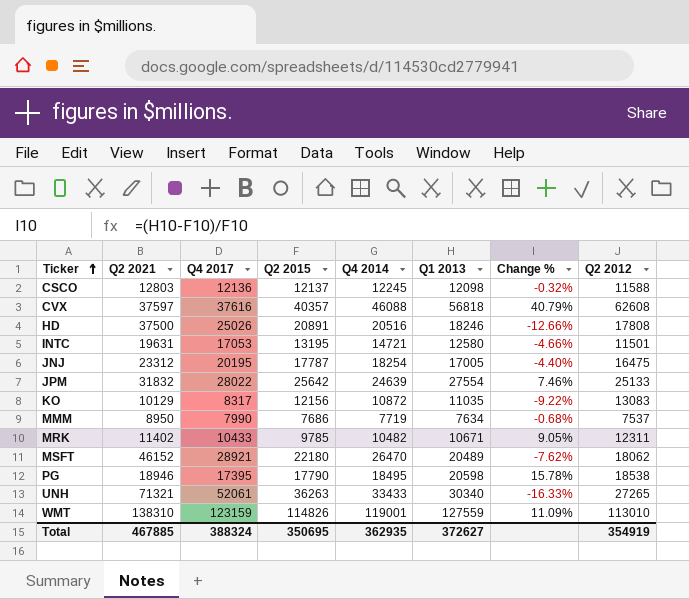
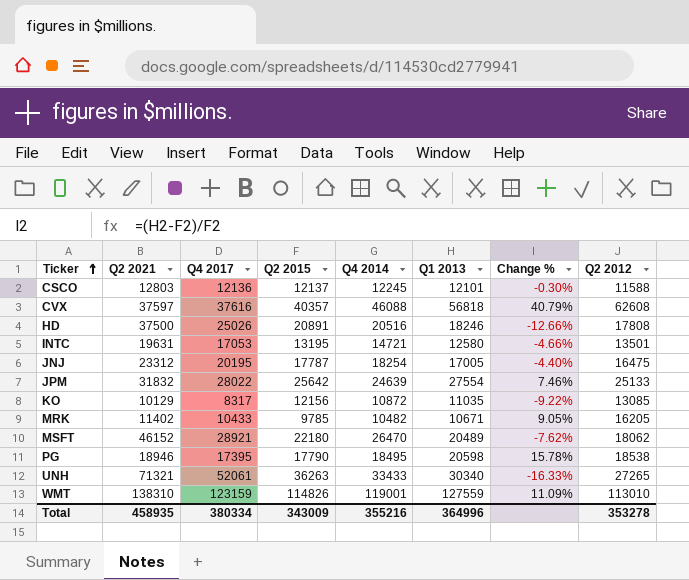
row MMM: 8950 | 7990 | 7686 | 7719 | 7634 | -0.68% | 7537 -> none
CSCO | Q1 2013: 12098 -> 12101
CSCO | Change %: -0.32% -> -0.30%
INTC | Q2 2012: 11501 -> 13501
KO | Q2 2012: 13083 -> 13085
MRK | Q2 2012: 12311 -> 16205
Total | Q2 2021: 467885 -> 458935
Total | Q4 2017: 388324 -> 380334
Total | Q2 2015: 350695 -> 343009
Total | Q4 2014: 362935 -> 355216
Total | Q1 2013: 372627 -> 364996
Total | Q2 2012: 354919 -> 353278

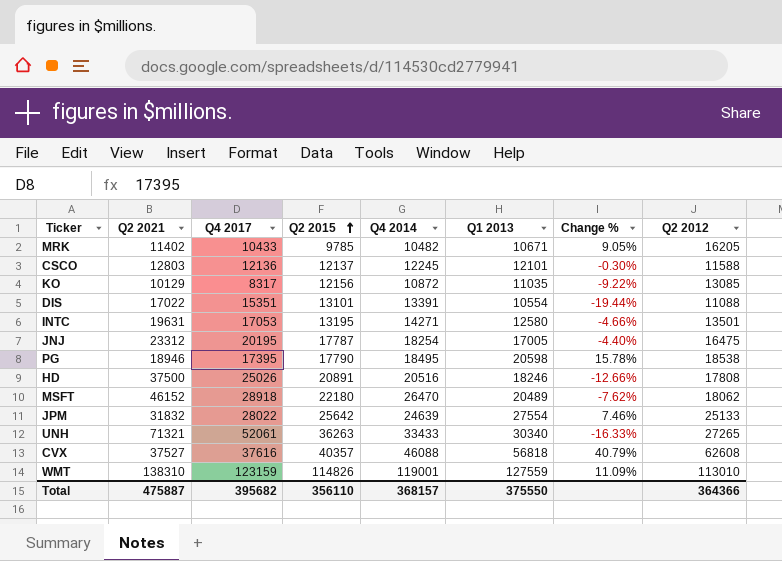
row order: Ticker ascending -> Q2 2015 ascending
row DIS: none -> 17022 | 15351 | 13101 | 13391 | 10554 | -19.44% | 11088
INTC | Q4 2014: 14721 -> 14271
MSFT | Q4 2017: 28921 -> 28918
CVX | Q2 2021: 37597 -> 37527
Total | Q2 2021: 458935 -> 475887
Total | Q4 2017: 380334 -> 395682
Total | Q2 2015: 343009 -> 356110
Total | Q4 2014: 355216 -> 368157
Total | Q1 2013: 364996 -> 375550
Total | Q2 2012: 353278 -> 364366

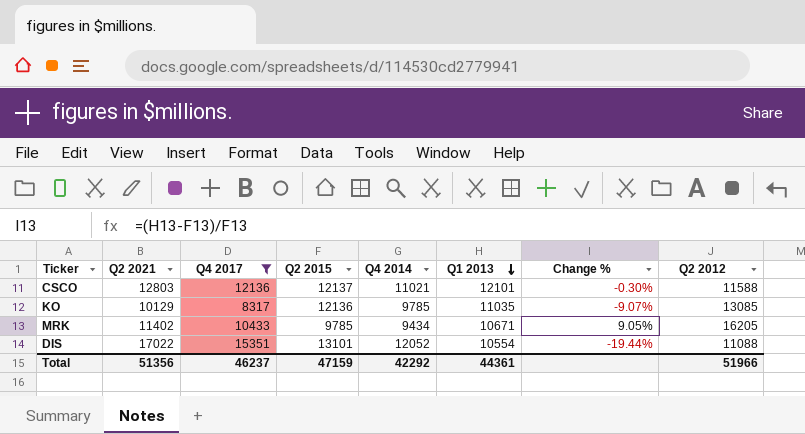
filter: none -> Q4 2017 <= 15351
row order: Q2 2015 ascending -> Q1 2013 descending
CSCO | Q4 2014: 12245 -> 11021
KO | Q2 2015: 12156 -> 12136
KO | Q4 2014: 10872 -> 9785
KO | Change %: -9.22% -> -9.07%
MRK | Q4 2014: 10482 -> 9434
DIS | Q4 2014: 13391 -> 12052
Total | Q2 2021: 475887 -> 51356
Total | Q4 2017: 395682 -> 46237
Total | Q2 2015: 356110 -> 47159
Total | Q4 2014: 368157 -> 42292
Total | Q1 2013: 375550 -> 44361
Total | Q2 2012: 364366 -> 51966

